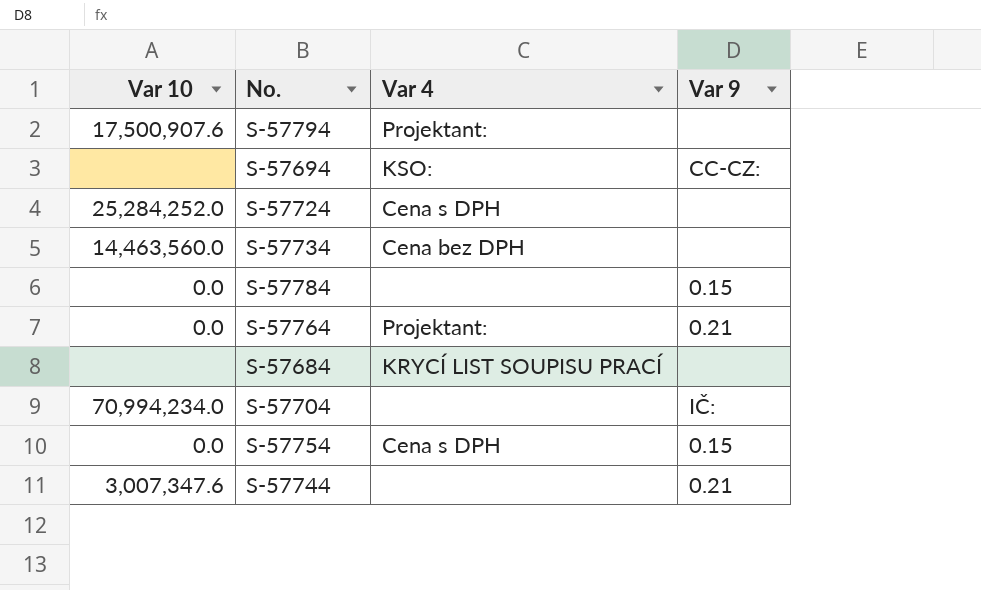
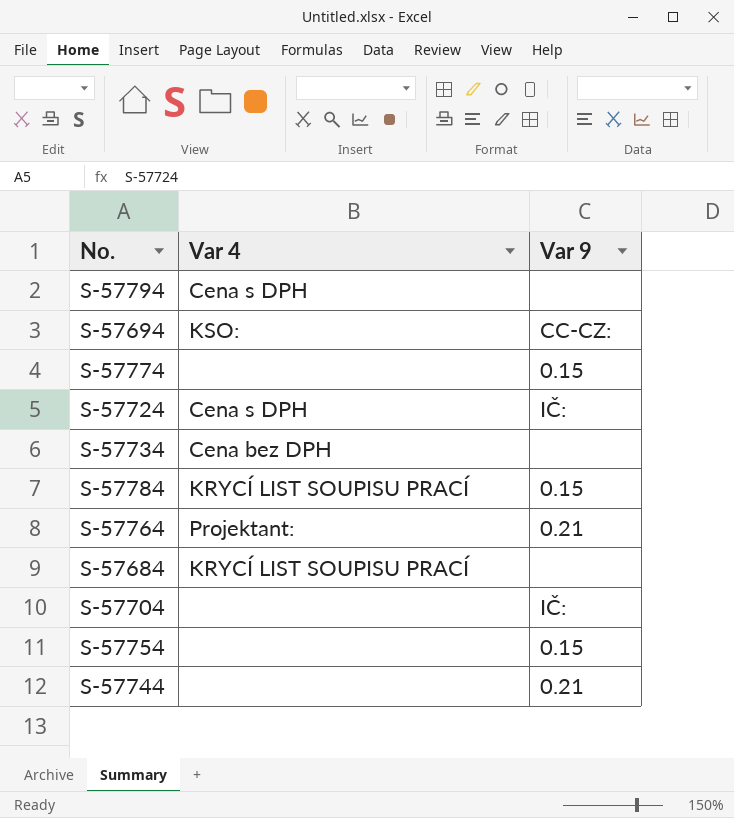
column Var 10 | position: 1 -> none
S-57794 | Var 4: Projektant: -> Cena s DPH
row S-57774: none -> none | 0.15
S-57724 | Var 9: none -> IČ:
S-57784 | Var 4: none -> KRYCÍ LIST SOUPISU PRACÍ
S-57754 | Var 4: Cena s DPH -> none

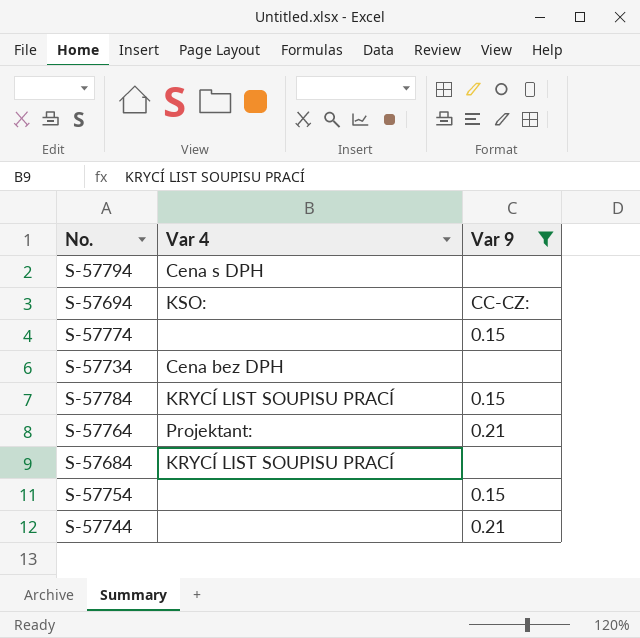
filter: none -> Var 9 != IČ:

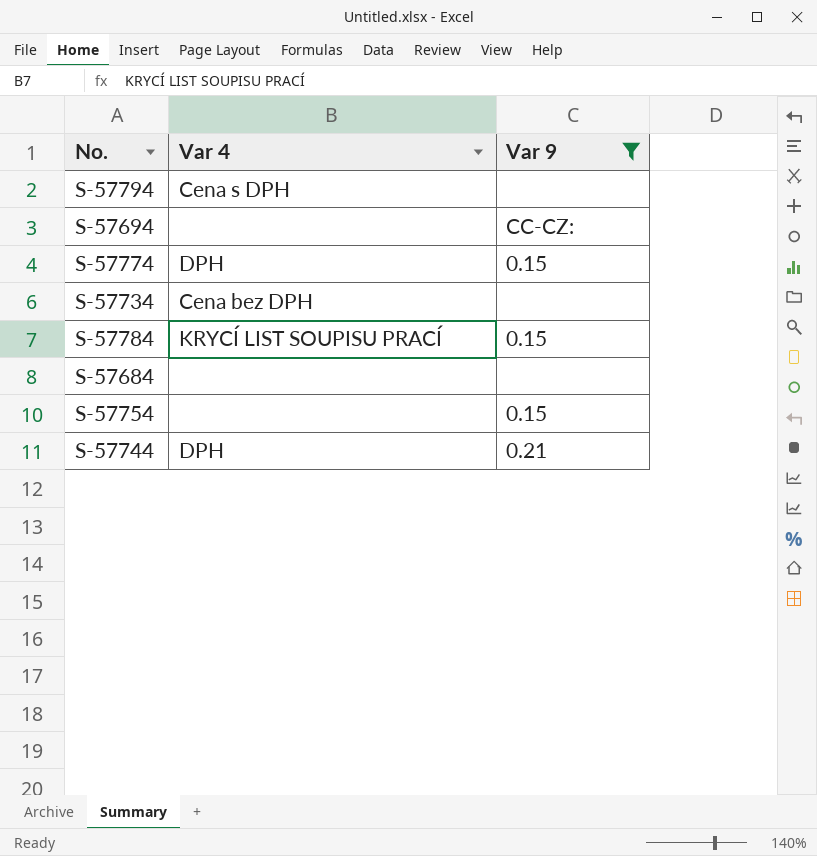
row S-57764: Projektant: | 0.21 -> none
S-57694 | Var 4: KSO: -> none
S-57774 | Var 4: none -> DPH
S-57684 | Var 4: KRYCÍ LIST SOUPISU PRACÍ -> none
S-57744 | Var 4: none -> DPH

